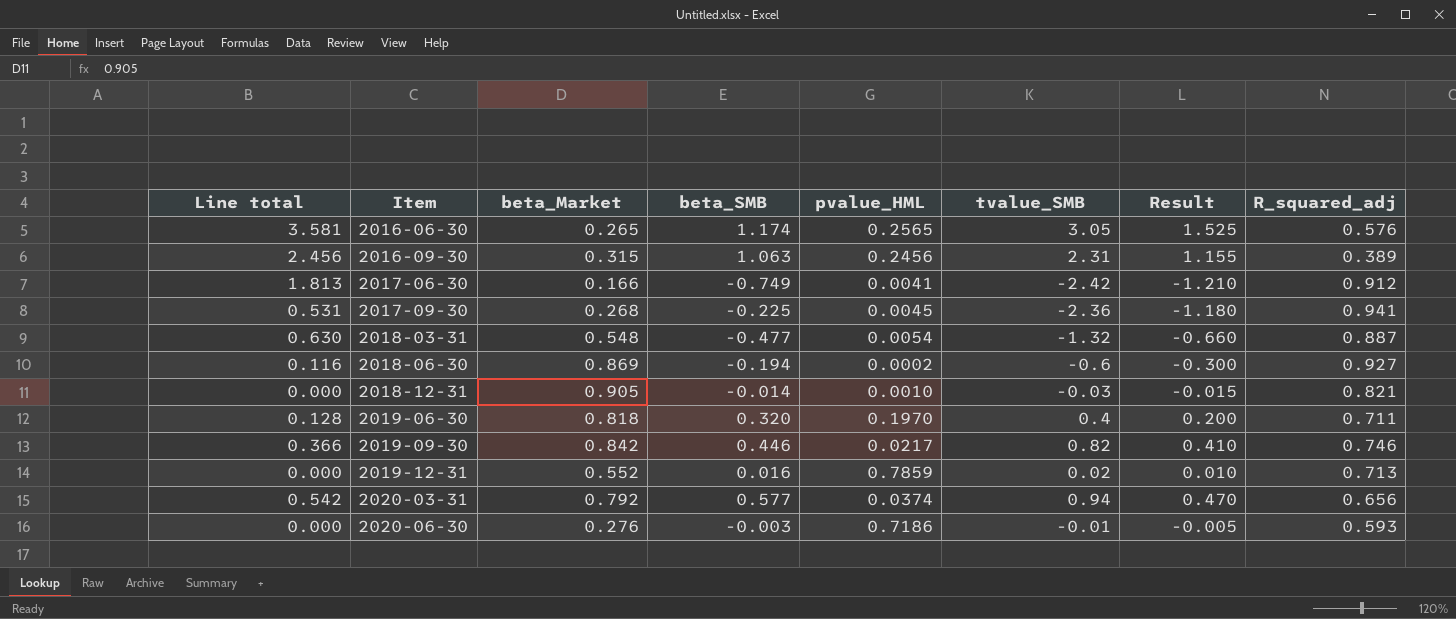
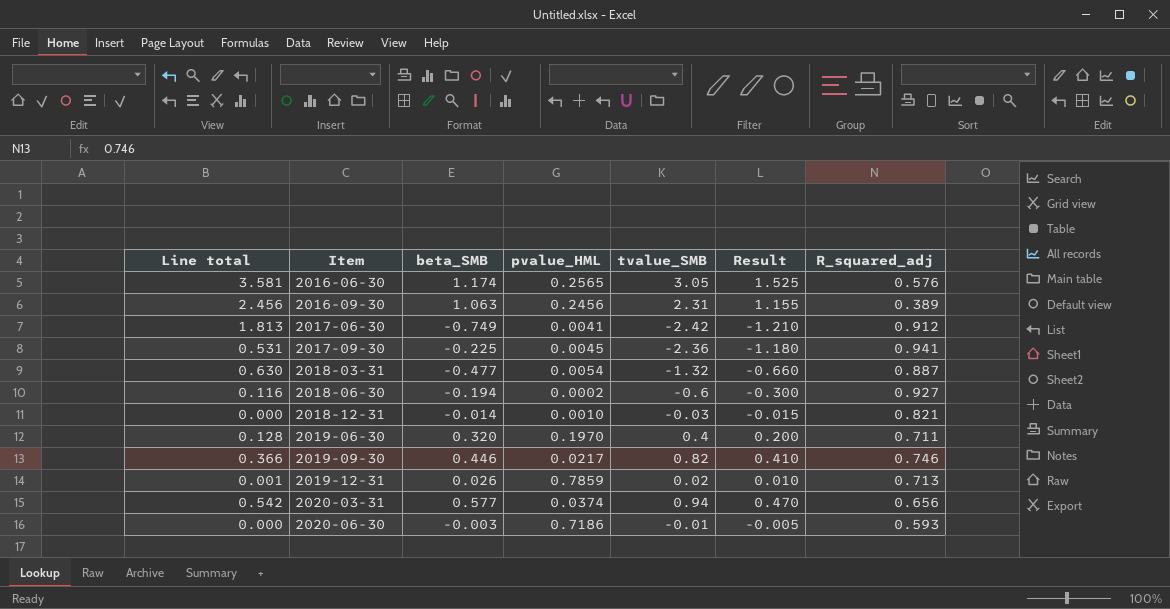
column beta_Market | position: 3 -> none
2019-12-31 | Line total: 0.000 -> 0.001
2019-12-31 | beta_SMB: 0.016 -> 0.026

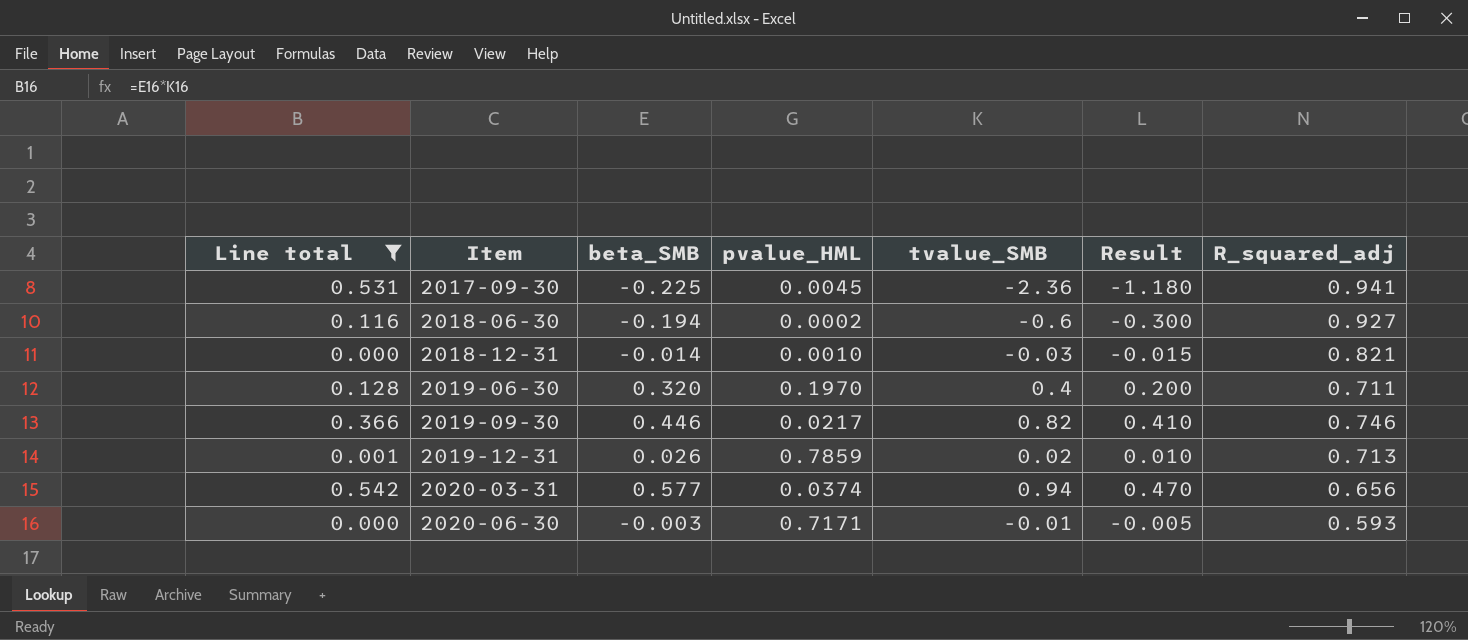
filter: none -> Line total <= 0.542
2020-06-30 | pvalue_HML: 0.7186 -> 0.7171

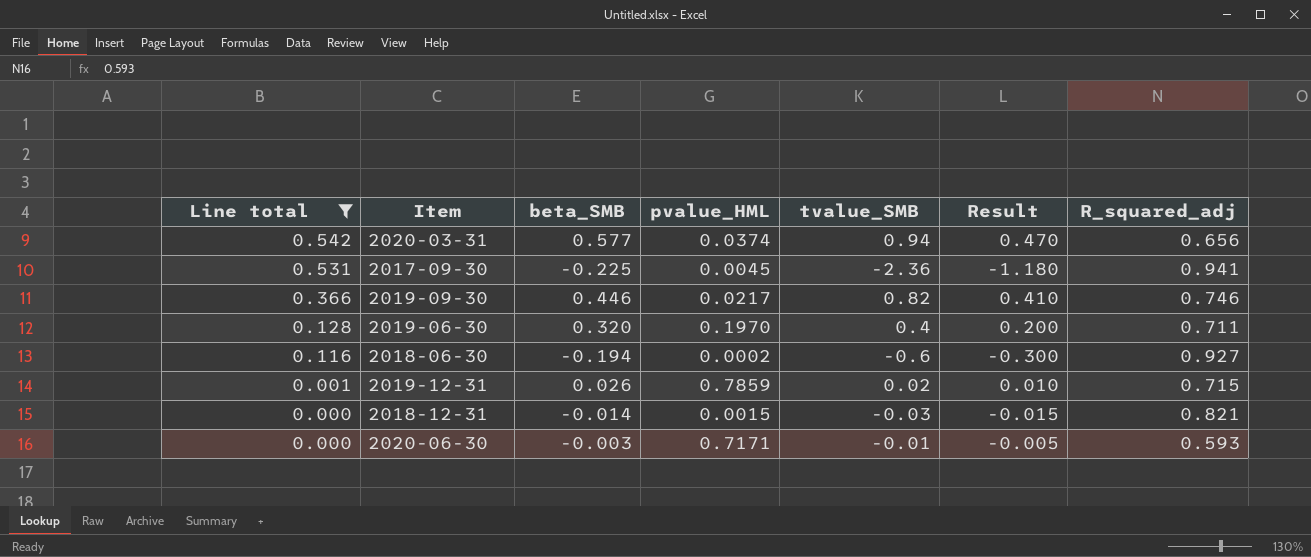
row order: Item ascending -> Line total descending
2019-12-31 | R_squared_adj: 0.713 -> 0.715
2018-12-31 | pvalue_HML: 0.0010 -> 0.0015

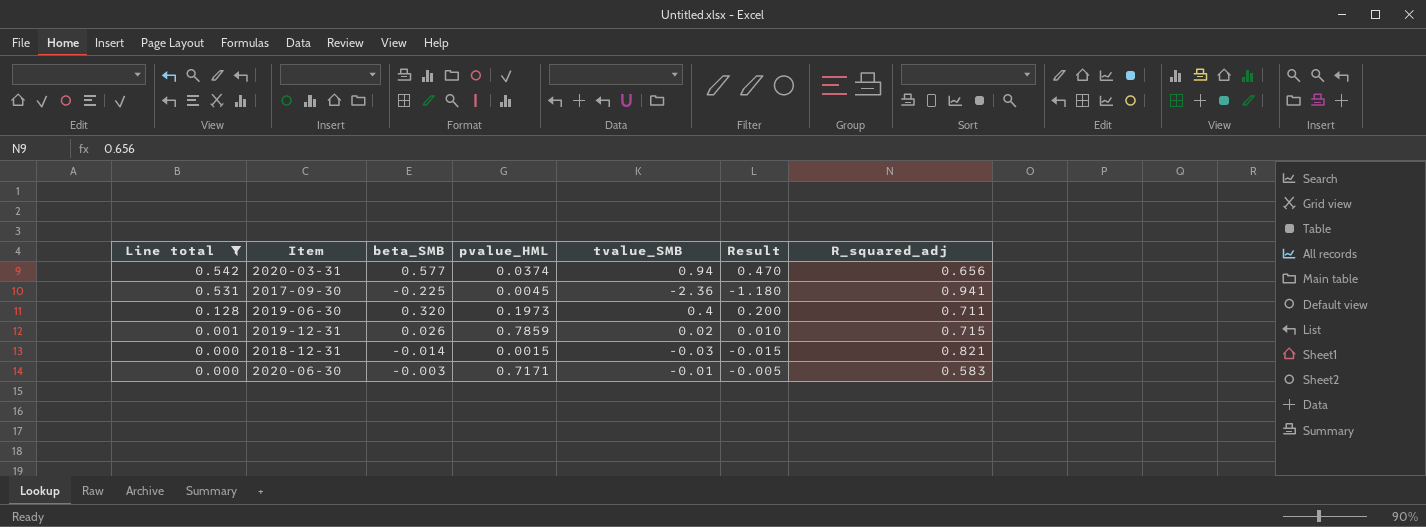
row 2019-09-30: 0.366 | 0.446 | 0.0217 | 0.82 | 0.410 | 0.746 -> none
row 2018-06-30: 0.116 | -0.194 | 0.0002 | -0.6 | -0.300 | 0.927 -> none
2019-06-30 | pvalue_HML: 0.1970 -> 0.1973
2020-06-30 | R_squared_adj: 0.593 -> 0.583

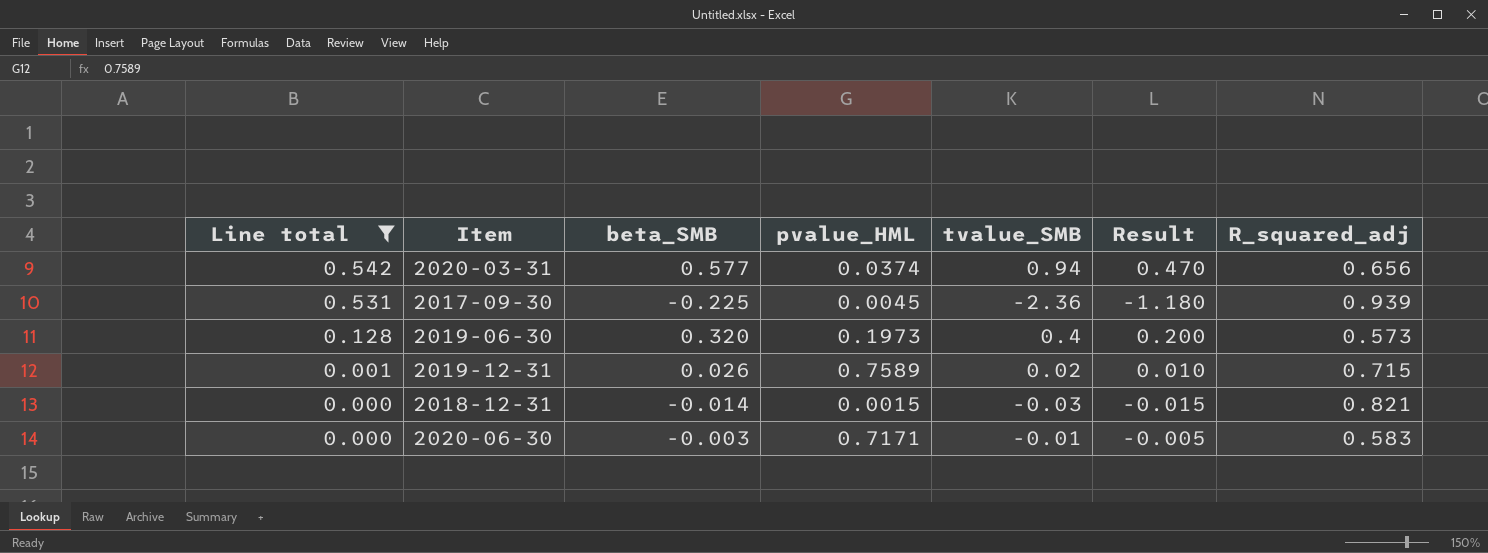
2017-09-30 | R_squared_adj: 0.941 -> 0.939
2019-06-30 | R_squared_adj: 0.711 -> 0.573
2019-12-31 | pvalue_HML: 0.7859 -> 0.7589

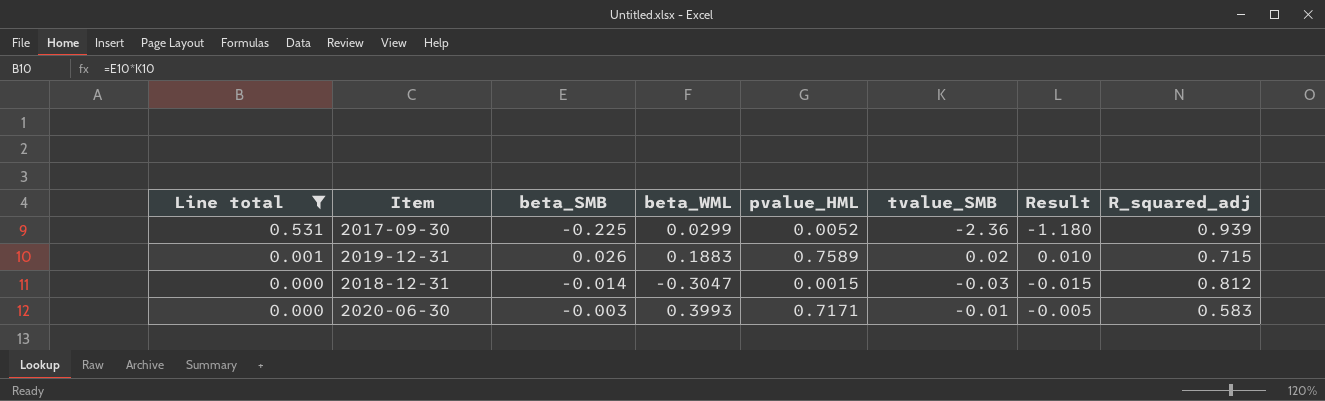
column beta_WML | position: none -> 4
row 2020-03-31: 0.542 | 0.577 | 0.0374 | 0.94 | 0.470 | 0.656 -> none
row 2019-06-30: 0.128 | 0.320 | 0.1973 | 0.4 | 0.200 | 0.573 -> none
2017-09-30 | pvalue_HML: 0.0045 -> 0.0052
2018-12-31 | R_squared_adj: 0.821 -> 0.812

